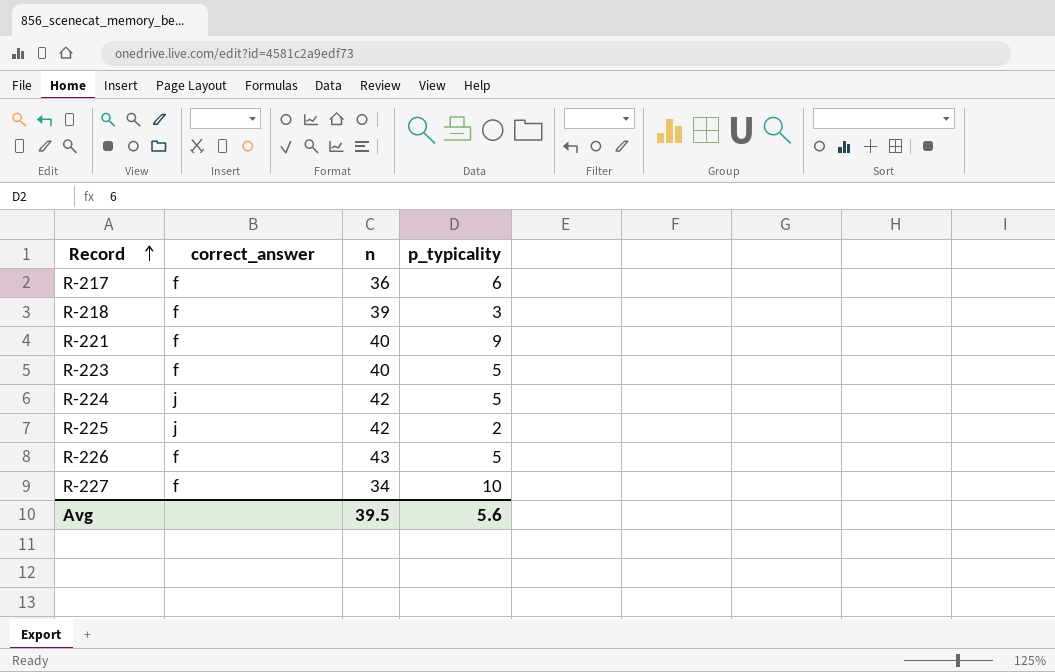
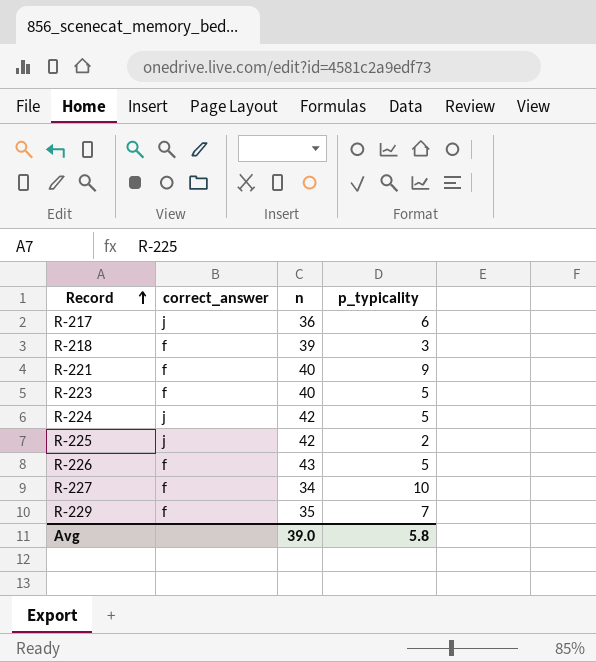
R-217 | correct_answer: f -> j
row R-229: none -> f | 35 | 7
Avg | n: 39.5 -> 39.0
Avg | p_typicality: 5.6 -> 5.8

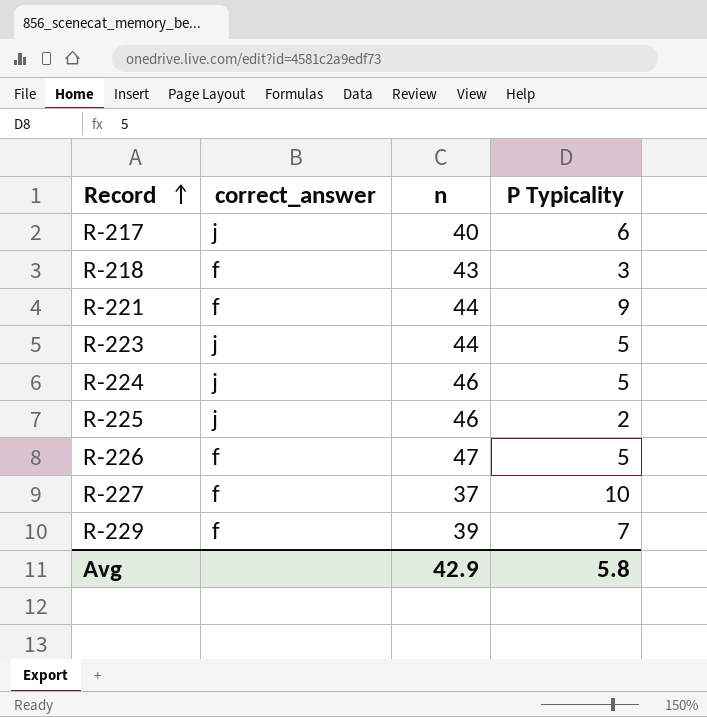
column name: p_typicality -> P Typicality
R-217 | n: 36 -> 40
R-218 | n: 39 -> 43
R-221 | n: 40 -> 44
R-223 | correct_answer: f -> j
R-223 | n: 40 -> 44
R-224 | n: 42 -> 46
R-225 | n: 42 -> 46
R-226 | n: 43 -> 47
R-227 | n: 34 -> 37
R-229 | n: 35 -> 39
Avg | n: 39.0 -> 42.9

